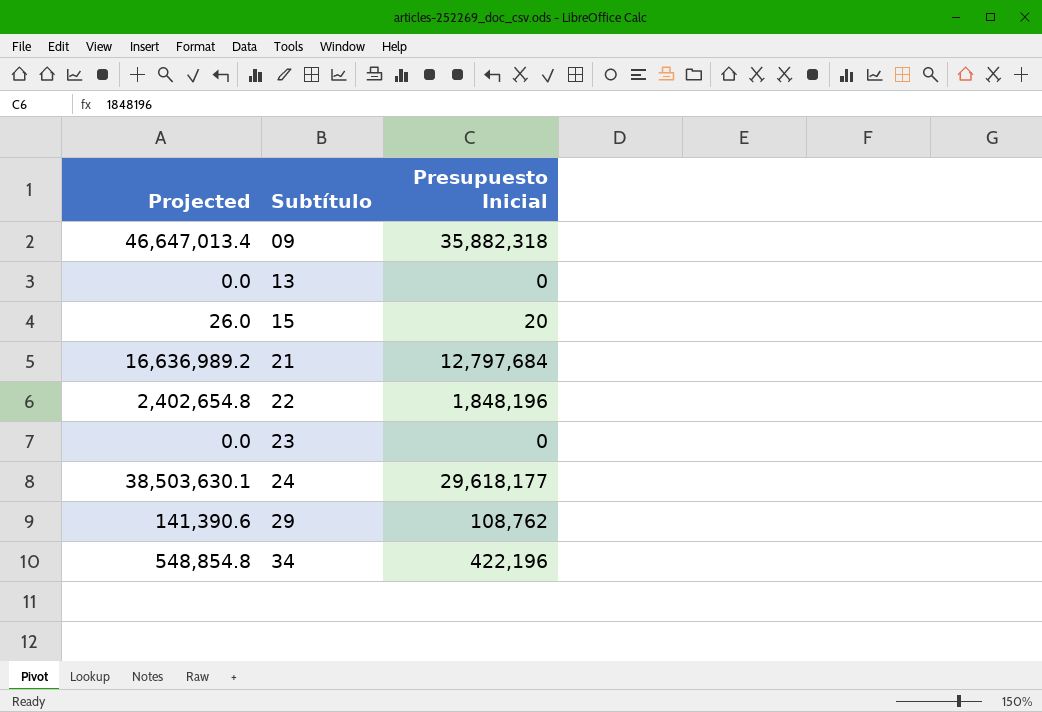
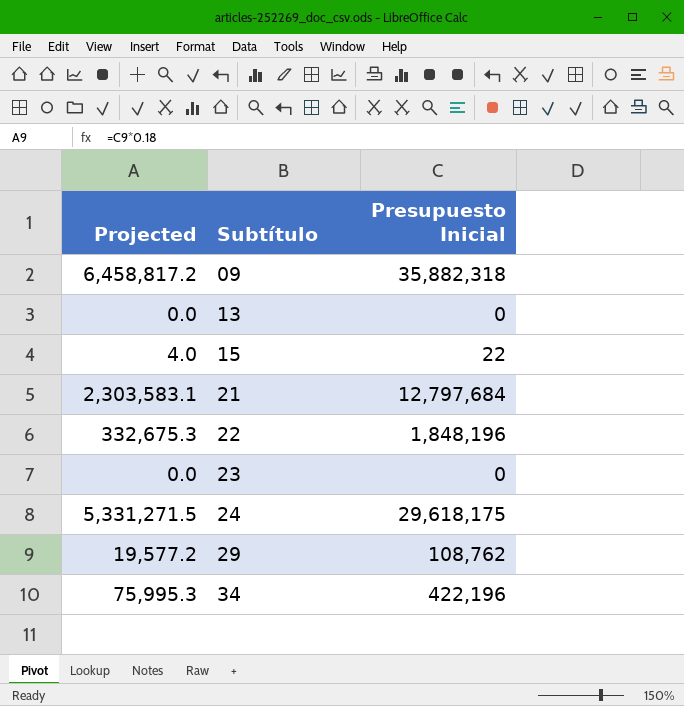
column Projected | formula: [Presupuesto Inicial] * 1.3 -> [Presupuesto Inicial] * 0.18
15 | Presupuesto Inicial: 20 -> 22
24 | Presupuesto Inicial: 29,618,177 -> 29,618,175

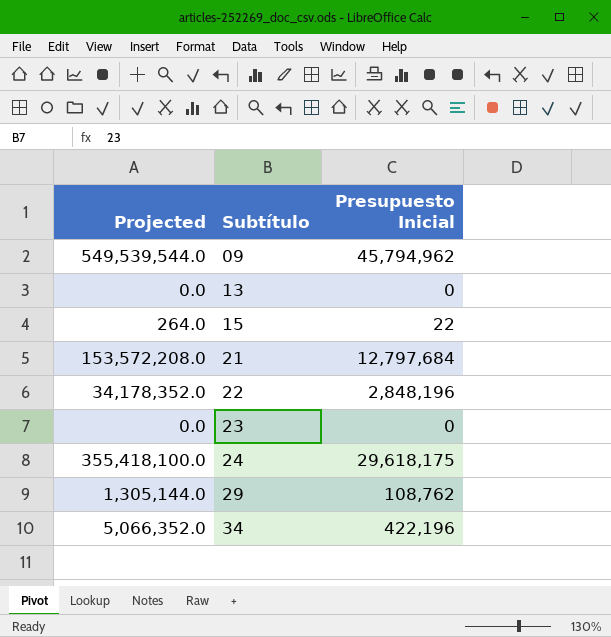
column Projected | formula: [Presupuesto Inicial] * 0.18 -> [Presupuesto Inicial] * 12
09 | Presupuesto Inicial: 35,882,318 -> 45,794,962
22 | Presupuesto Inicial: 1,848,196 -> 2,848,196

